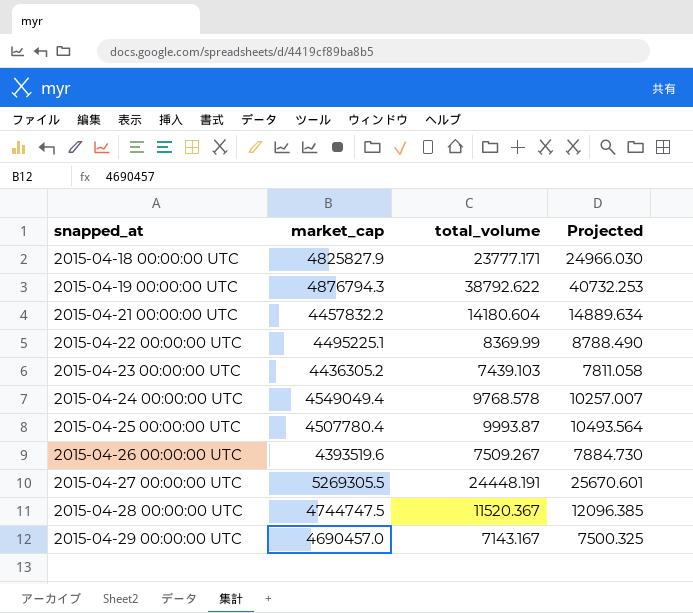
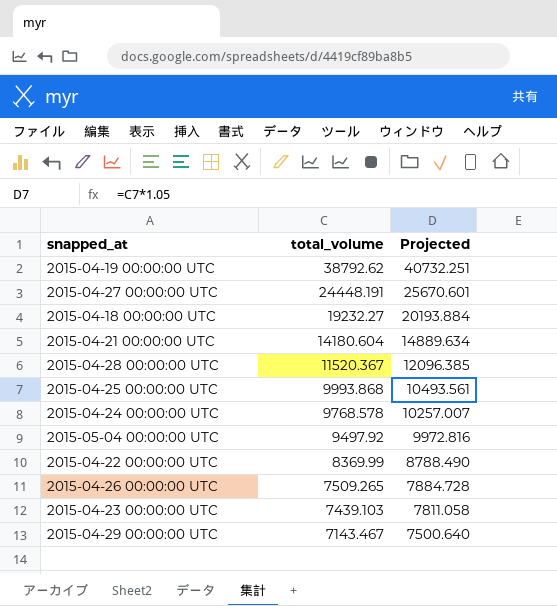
row order: snapped_at ascending -> total_volume descending
column market_cap | position: 2 -> none
2015-04-19 00:00:00 UTC | total_volume: 38792.622 -> 38792.62
2015-04-19 00:00:00 UTC | Projected: 40732.253 -> 40732.251
2015-04-18 00:00:00 UTC | total_volume: 23777.171 -> 19232.27
2015-04-18 00:00:00 UTC | Projected: 24966.030 -> 20193.884
2015-04-25 00:00:00 UTC | total_volume: 9993.87 -> 9993.868
2015-04-25 00:00:00 UTC | Projected: 10493.564 -> 10493.561
row 2015-05-04 00:00:00 UTC: none -> 9497.92 | 9972.816
2015-04-26 00:00:00 UTC | total_volume: 7509.267 -> 7509.265
2015-04-26 00:00:00 UTC | Projected: 7884.730 -> 7884.728
2015-04-29 00:00:00 UTC | total_volume: 7143.167 -> 7143.467
2015-04-29 00:00:00 UTC | Projected: 7500.325 -> 7500.640

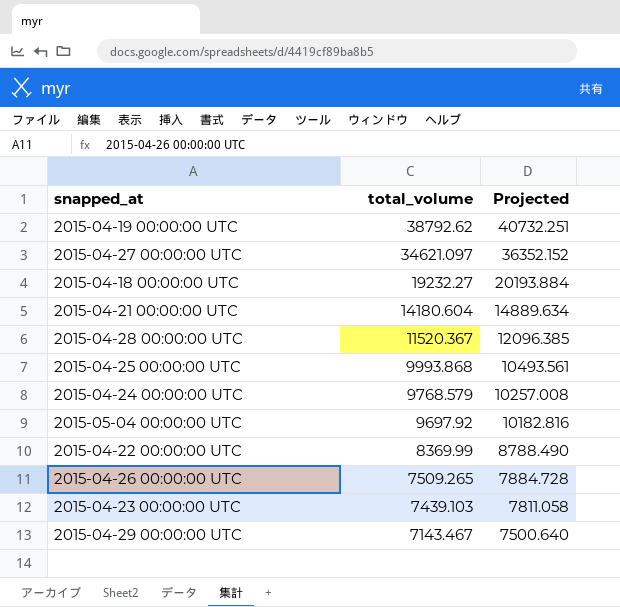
2015-04-27 00:00:00 UTC | total_volume: 24448.191 -> 34621.097
2015-04-27 00:00:00 UTC | Projected: 25670.601 -> 36352.152
2015-04-24 00:00:00 UTC | total_volume: 9768.578 -> 9768.579
2015-04-24 00:00:00 UTC | Projected: 10257.007 -> 10257.008
2015-05-04 00:00:00 UTC | total_volume: 9497.92 -> 9697.92
2015-05-04 00:00:00 UTC | Projected: 9972.816 -> 10182.816

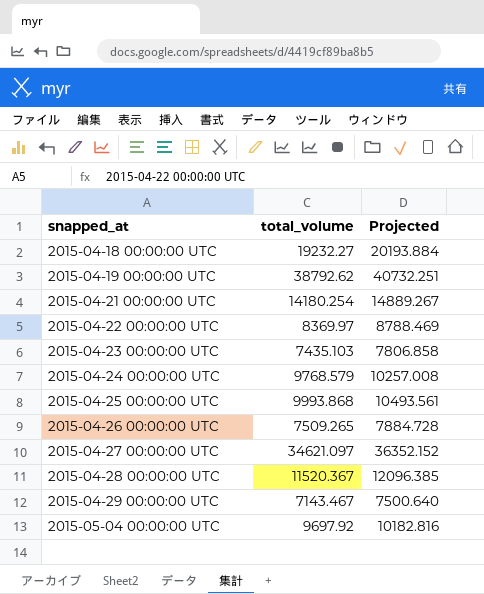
row order: total_volume descending -> snapped_at ascending
2015-04-21 00:00:00 UTC | total_volume: 14180.604 -> 14180.254
2015-04-21 00:00:00 UTC | Projected: 14889.634 -> 14889.267
2015-04-22 00:00:00 UTC | total_volume: 8369.99 -> 8369.97
2015-04-22 00:00:00 UTC | Projected: 8788.490 -> 8788.469
2015-04-23 00:00:00 UTC | total_volume: 7439.103 -> 7435.103
2015-04-23 00:00:00 UTC | Projected: 7811.058 -> 7806.858

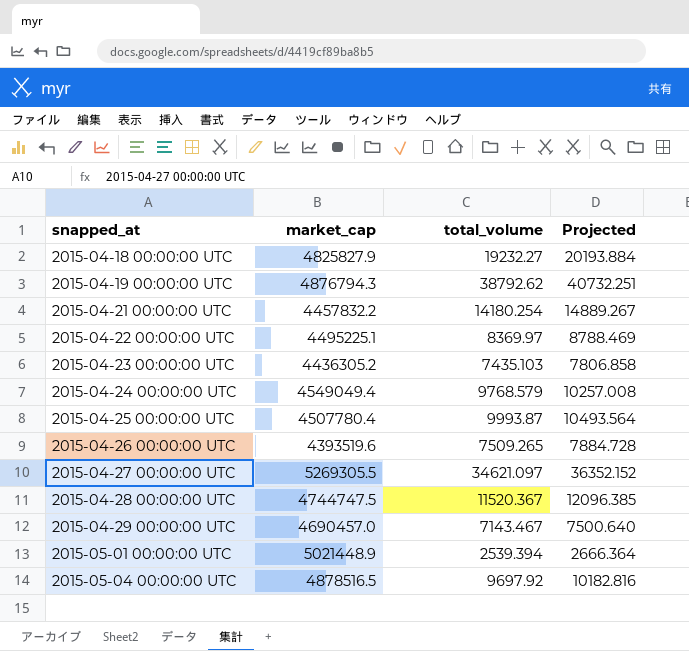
column market_cap | position: none -> 2
2015-04-25 00:00:00 UTC | total_volume: 9993.868 -> 9993.87
2015-04-25 00:00:00 UTC | Projected: 10493.561 -> 10493.564
row 2015-05-01 00:00:00 UTC: none -> 5021448.9 | 2539.394 | 2666.364

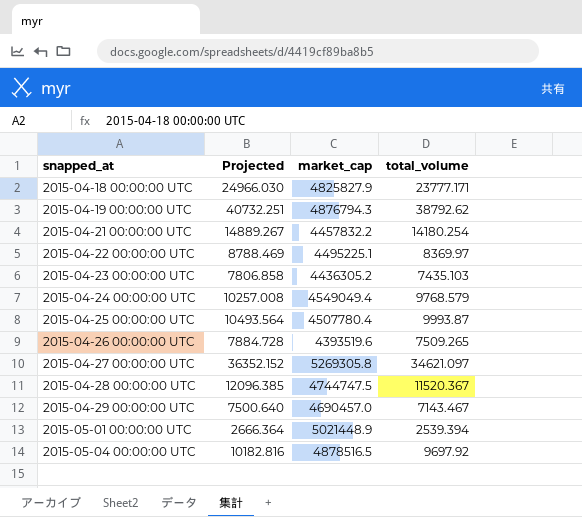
column Projected | position: 4 -> 2
2015-04-18 00:00:00 UTC | Projected: 20193.884 -> 24966.030
2015-04-18 00:00:00 UTC | total_volume: 19232.27 -> 23777.171
2015-04-27 00:00:00 UTC | market_cap: 5269305.5 -> 5269305.8

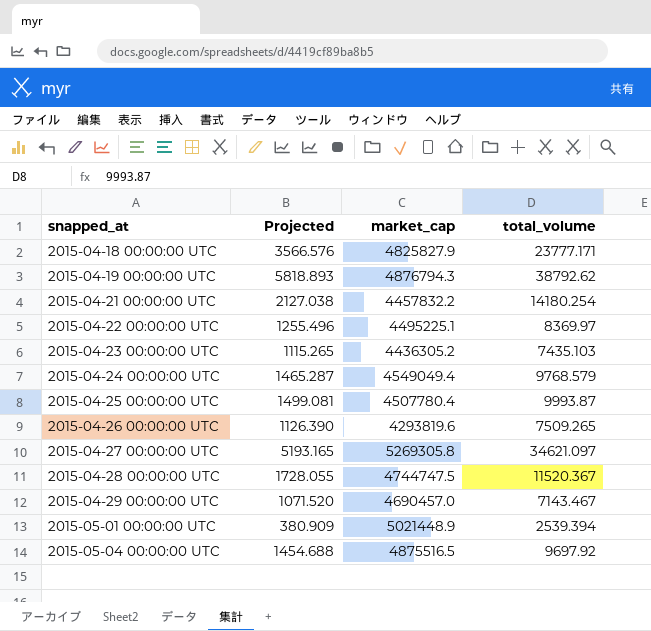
column Projected | formula: [total_volume] * 1.05 -> [total_volume] * 0.15
2015-04-26 00:00:00 UTC | market_cap: 4393519.6 -> 4293819.6
2015-05-04 00:00:00 UTC | market_cap: 4878516.5 -> 4875516.5

